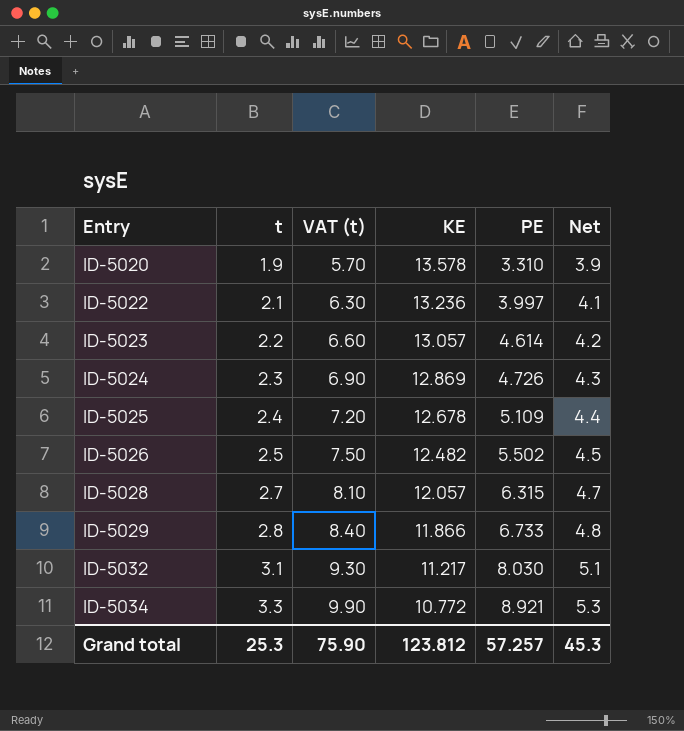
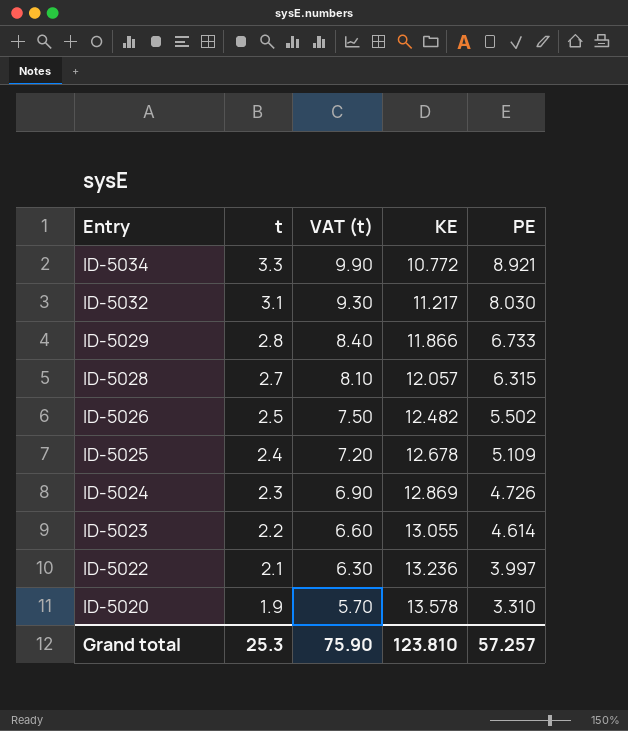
row order: Entry ascending -> Entry descending
column Net | formula: [t] + 2 -> none
ID-5023 | KE: 13.057 -> 13.055
Grand total | KE: 123.812 -> 123.810

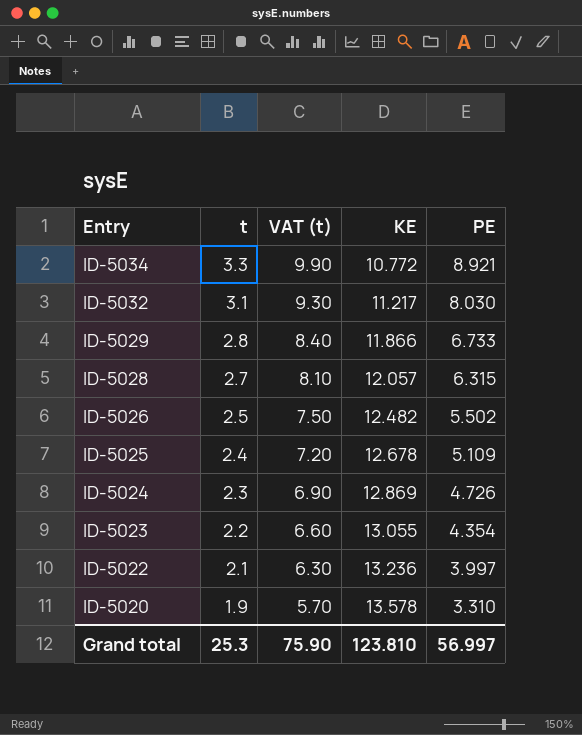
ID-5023 | PE: 4.614 -> 4.354
Grand total | PE: 57.257 -> 56.997

